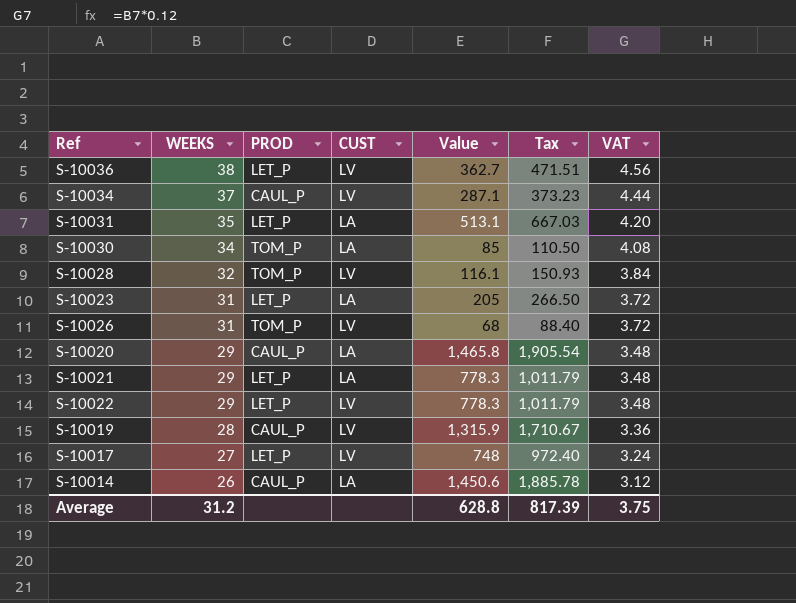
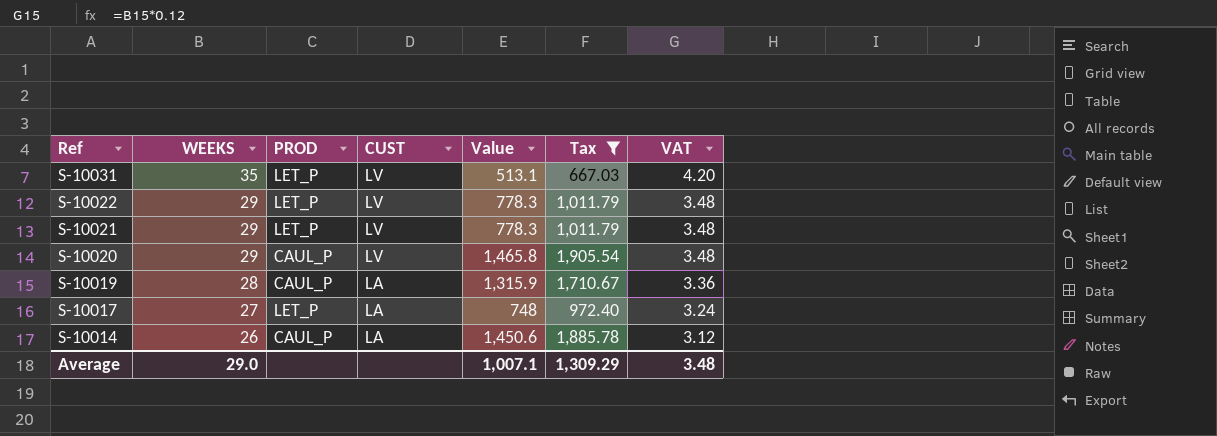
filter: none -> Tax >= 667.03
row order: WEEKS descending -> Ref descending
S-10031 | CUST: LA -> LV
S-10021 | CUST: LA -> LV
S-10020 | CUST: LA -> LV
S-10019 | CUST: LV -> LA
S-10017 | CUST: LV -> LA
Average | WEEKS: 31.2 -> 29.0
Average | Value: 628.8 -> 1,007.1
Average | Tax: 817.39 -> 1,309.29
Average | VAT: 3.75 -> 3.48

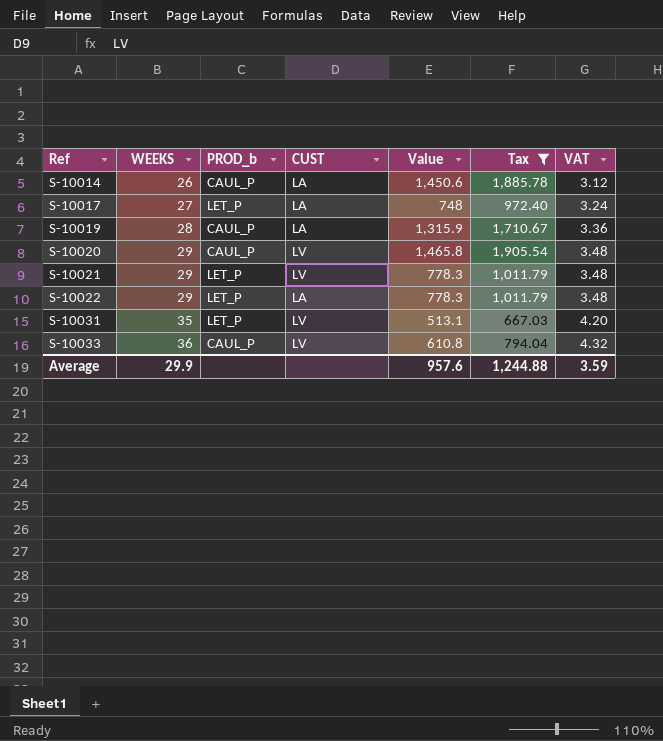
row order: Ref descending -> Ref ascending
column name: PROD -> PROD_b
S-10022 | CUST: LV -> LA
row S-10033: none -> 36 | CAUL_P | LV | 610.8 | 794.04 | 4.32
Average | WEEKS: 29.0 -> 29.9
Average | Value: 1,007.1 -> 957.6
Average | Tax: 1,309.29 -> 1,244.88
Average | VAT: 3.48 -> 3.59

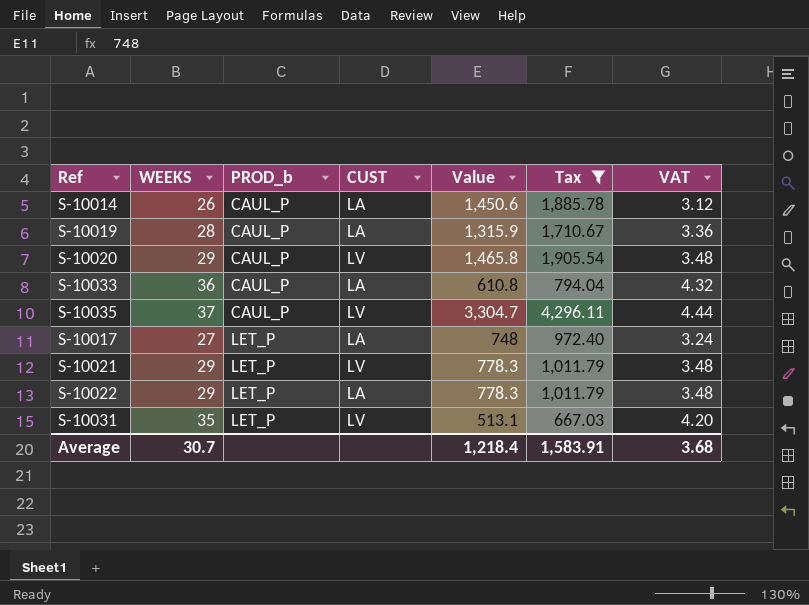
row order: Ref ascending -> PROD_b ascending
S-10033 | CUST: LV -> LA
row S-10035: none -> 37 | CAUL_P | LV | 3,304.7 | 4,296.11 | 4.44
Average | WEEKS: 29.9 -> 30.7
Average | Value: 957.6 -> 1,218.4
Average | Tax: 1,244.88 -> 1,583.91
Average | VAT: 3.59 -> 3.68

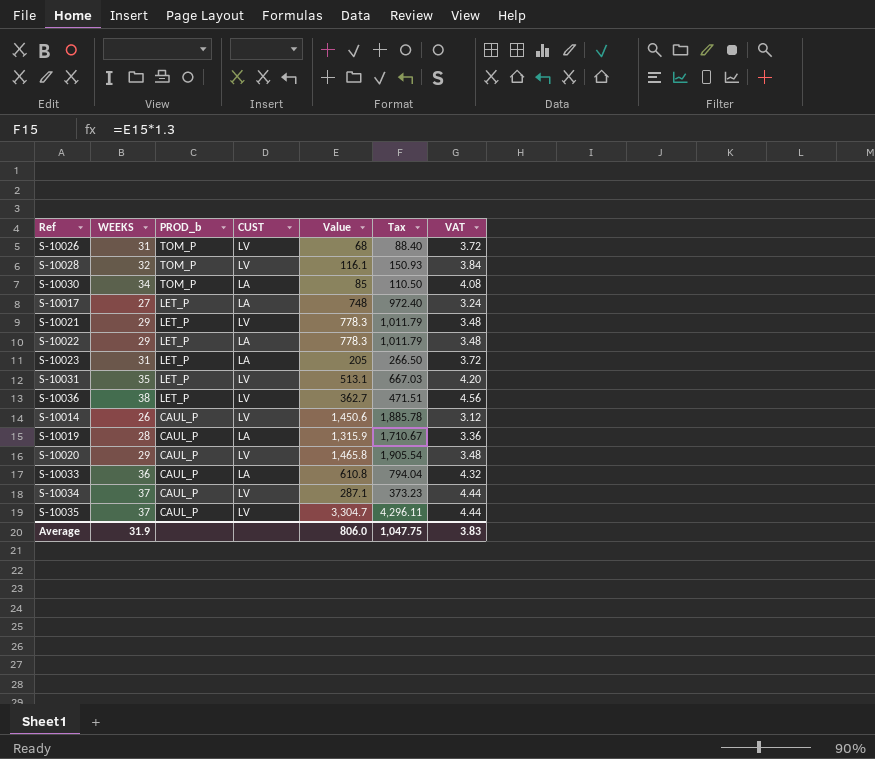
filter: Tax >= 667.03 -> none
row order: PROD_b ascending -> PROD_b descending
S-10014 | CUST: LA -> LV
Average | WEEKS: 30.7 -> 31.9
Average | Value: 1,218.4 -> 806.0
Average | Tax: 1,583.91 -> 1,047.75
Average | VAT: 3.68 -> 3.83

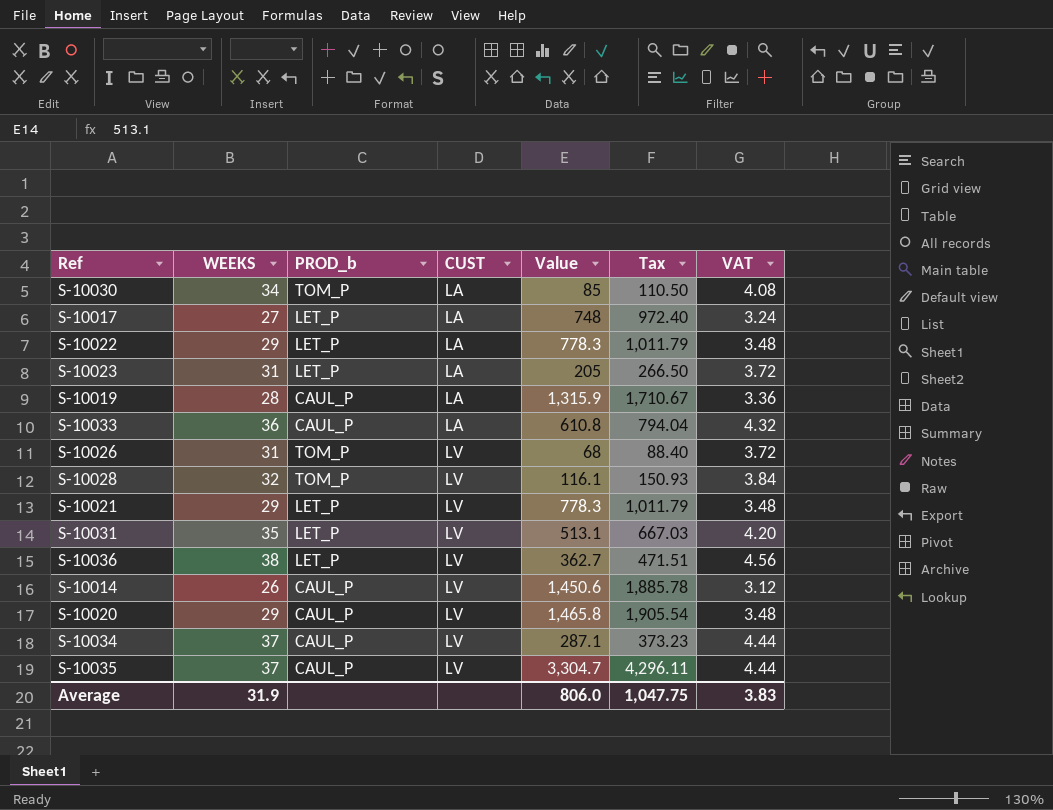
row order: PROD_b descending -> CUST ascending

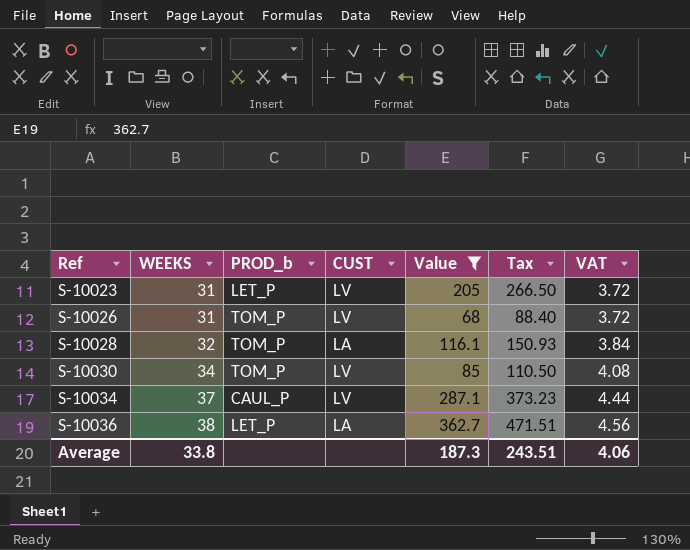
filter: none -> Value <= 362.7
row order: CUST ascending -> Ref ascending
S-10023 | CUST: LA -> LV
S-10028 | CUST: LV -> LA
S-10030 | CUST: LA -> LV
S-10036 | CUST: LV -> LA
Average | WEEKS: 31.9 -> 33.8
Average | Value: 806.0 -> 187.3
Average | Tax: 1,047.75 -> 243.51
Average | VAT: 3.83 -> 4.06

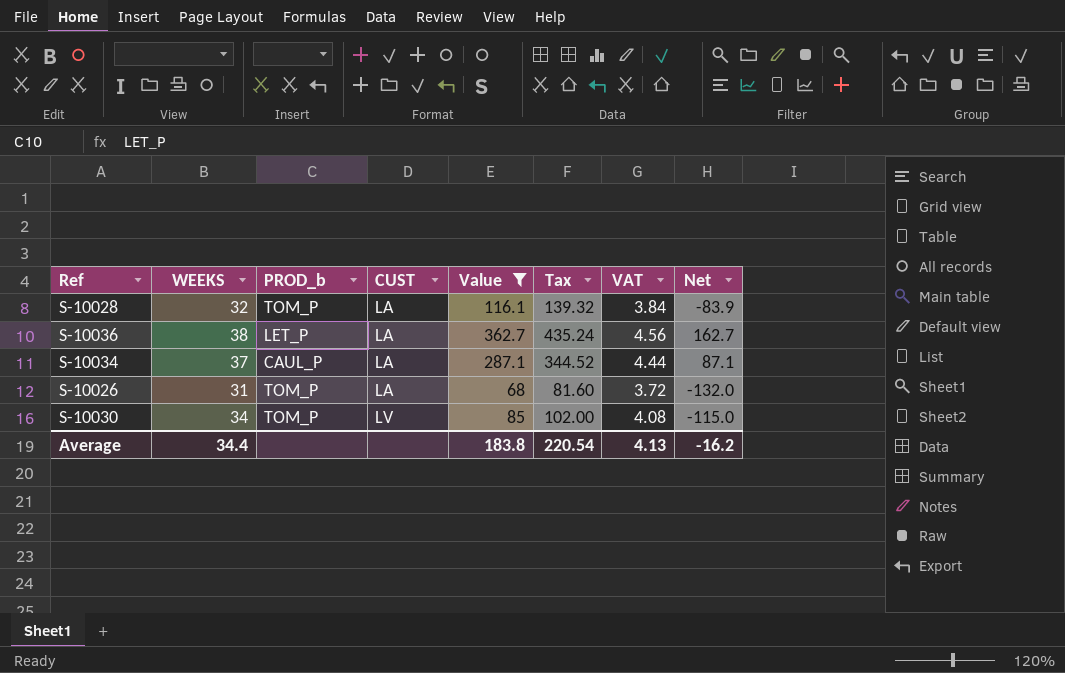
row order: Ref ascending -> CUST ascending
column Tax | formula: [Value] * 1.3 -> [Value] * 1.2
column Net | formula: none -> [Value] - 200
row S-10023: 31 | LET_P | LV | 205 | 266.50 | 3.72 -> none
S-10034 | CUST: LV -> LA
S-10026 | CUST: LV -> LA
Average | WEEKS: 33.8 -> 34.4
Average | Value: 187.3 -> 183.8
Average | Tax: 243.51 -> 220.54
Average | VAT: 4.06 -> 4.13

